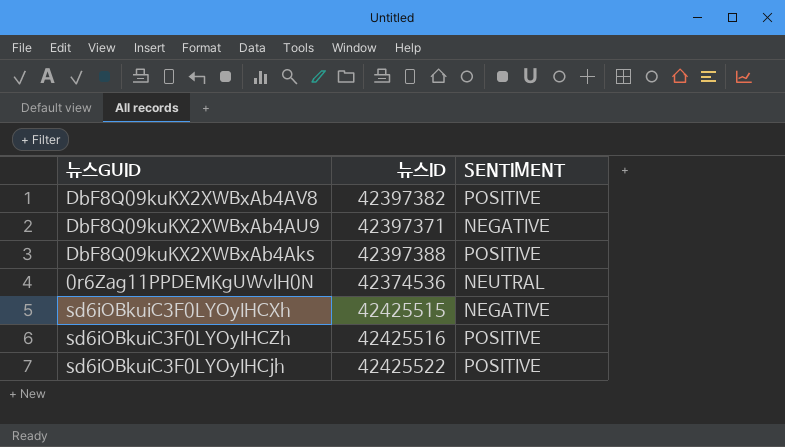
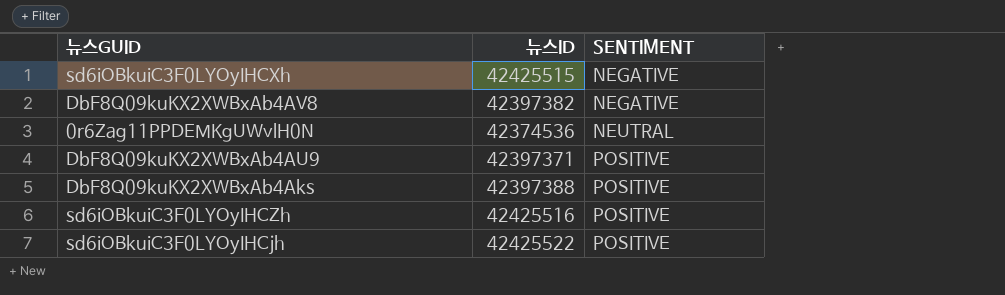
row order: none -> SENTIMENT ascending
DbF8Q09kuKX2XWBxAb4AV8 | SENTIMENT: POSITIVE -> NEGATIVE
DbF8Q09kuKX2XWBxAb4AU9 | SENTIMENT: NEGATIVE -> POSITIVE

